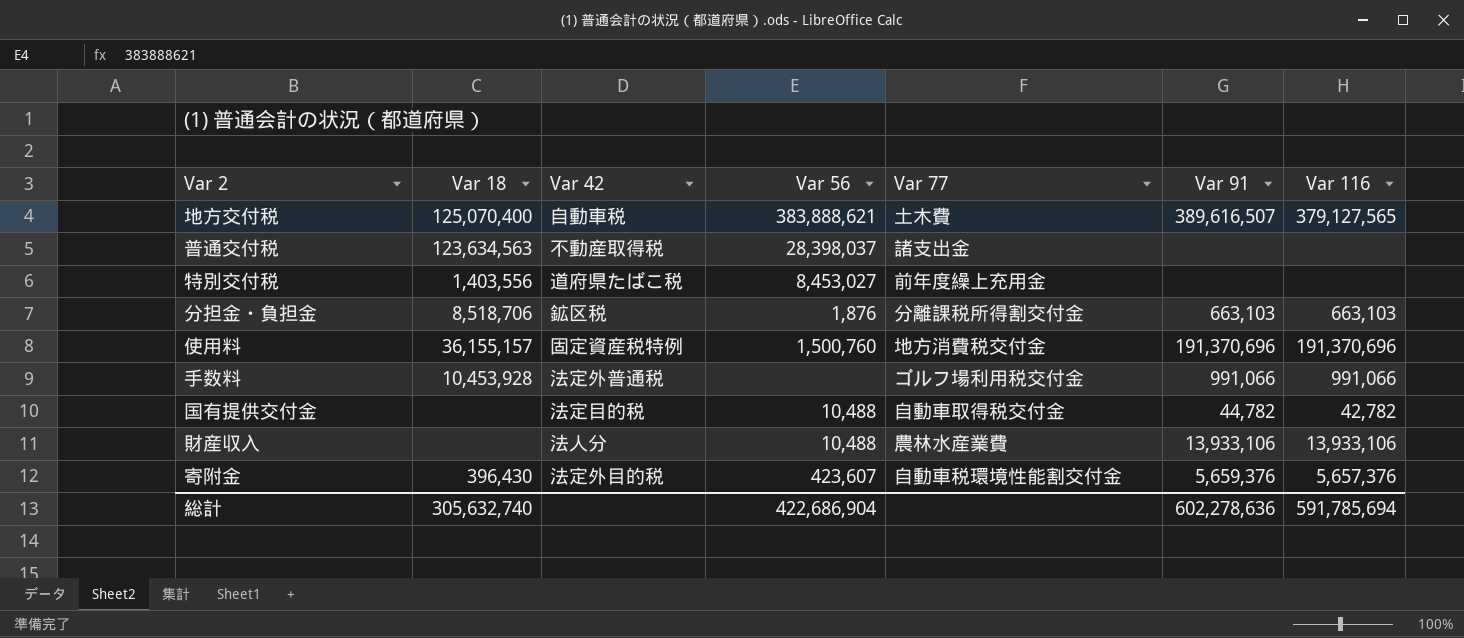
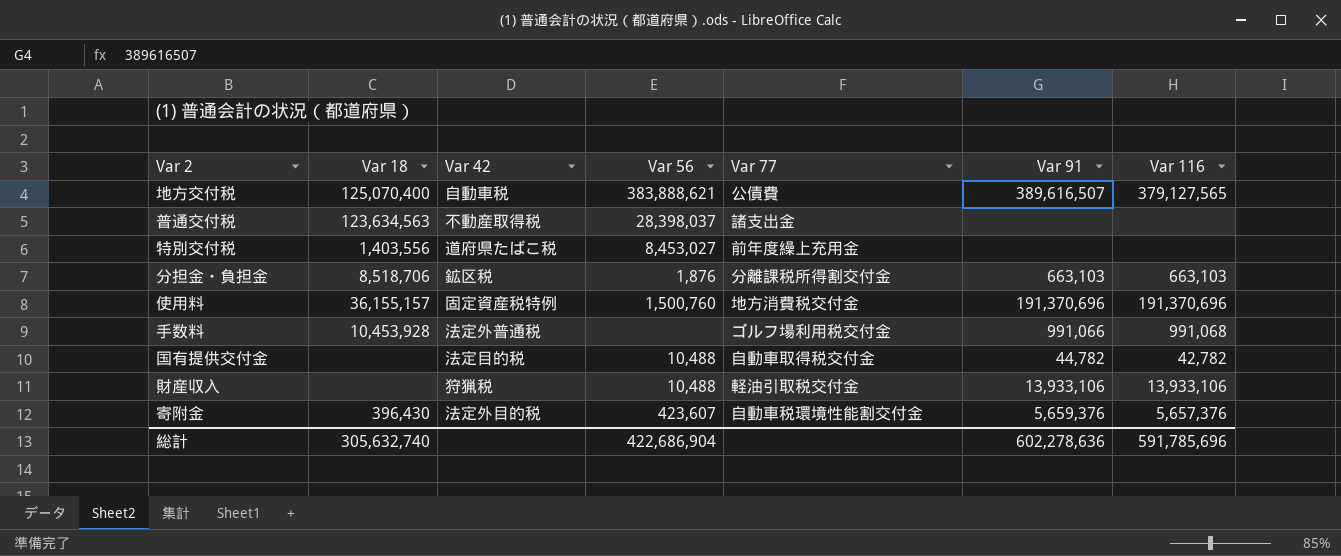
地方交付税 | Var 77: 土木費 -> 公債費
手数料 | Var 116: 991,066 -> 991,068
財産収入 | Var 42: 法人分 -> 狩猟税
財産収入 | Var 77: 農林水産業費 -> 軽油引取税交付金
総計 | Var 116: 591,785,694 -> 591,785,696

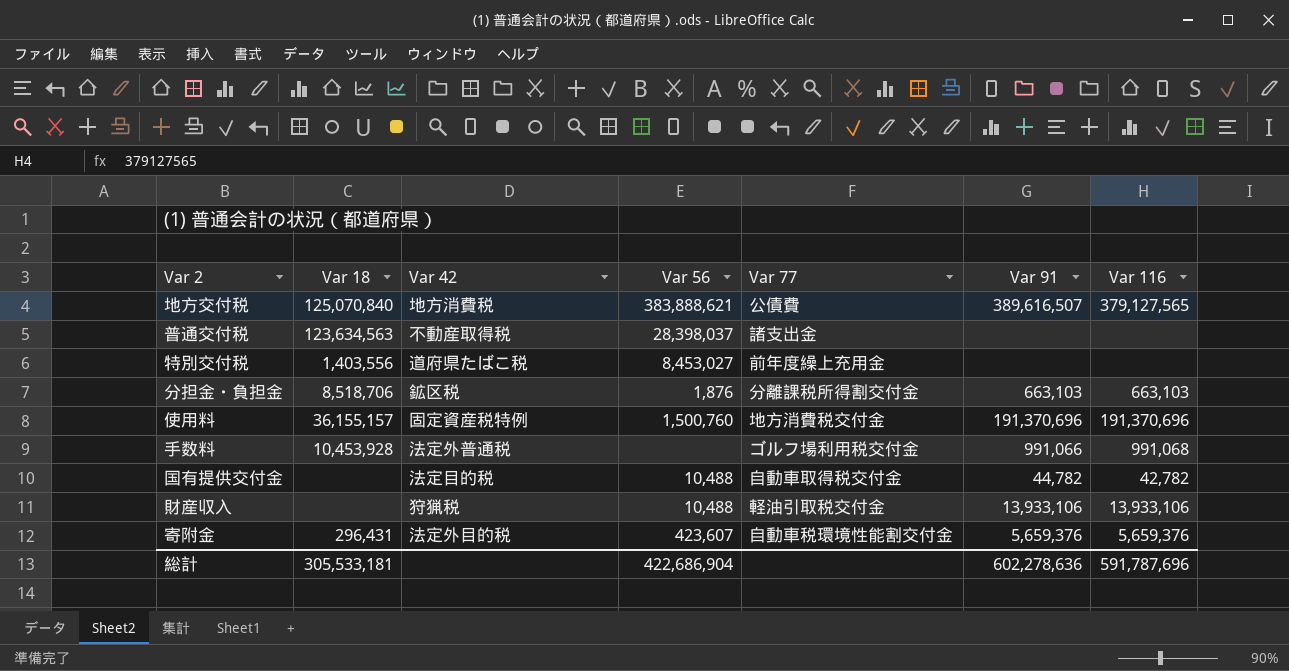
地方交付税 | Var 18: 125,070,400 -> 125,070,840
地方交付税 | Var 42: 自動車税 -> 地方消費税
寄附金 | Var 18: 396,430 -> 296,431
寄附金 | Var 116: 5,657,376 -> 5,659,376
総計 | Var 18: 305,632,740 -> 305,533,181
総計 | Var 116: 591,785,696 -> 591,787,696

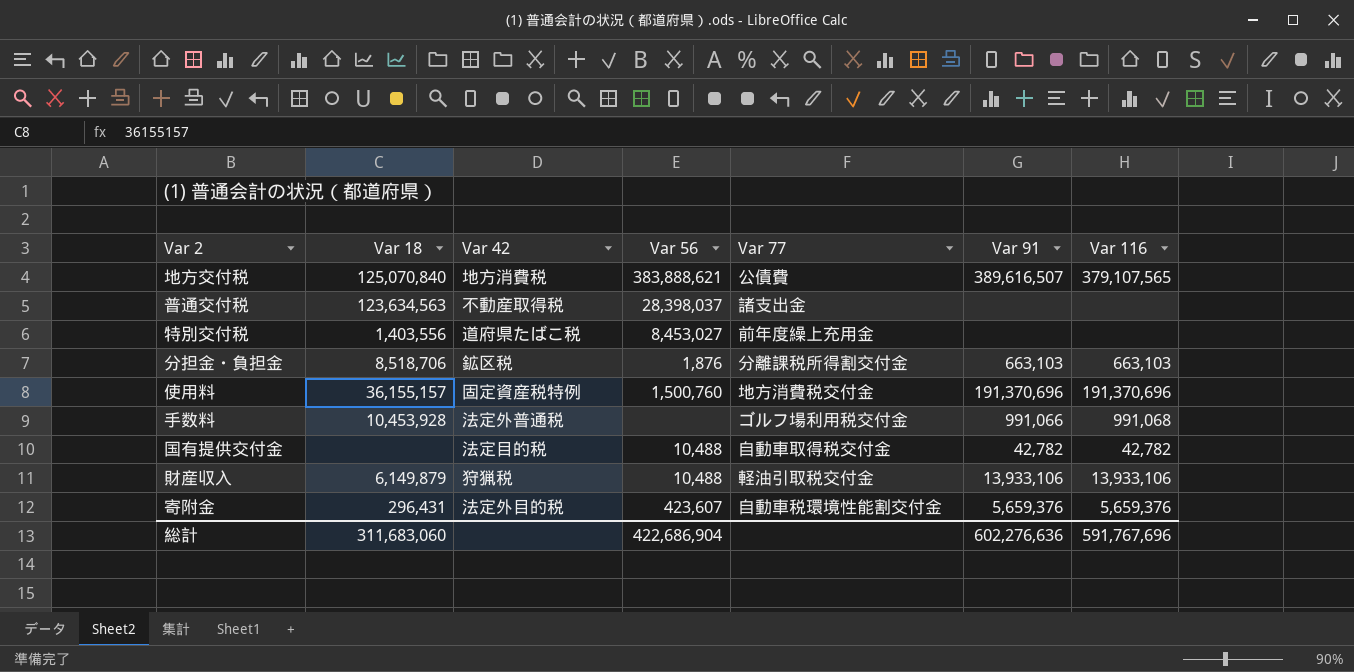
地方交付税 | Var 116: 379,127,565 -> 379,107,565
国有提供交付金 | Var 91: 44,782 -> 42,782
財産収入 | Var 18: none -> 6,149,879
総計 | Var 18: 305,533,181 -> 311,683,060
総計 | Var 91: 602,278,636 -> 602,276,636
総計 | Var 116: 591,787,696 -> 591,767,696

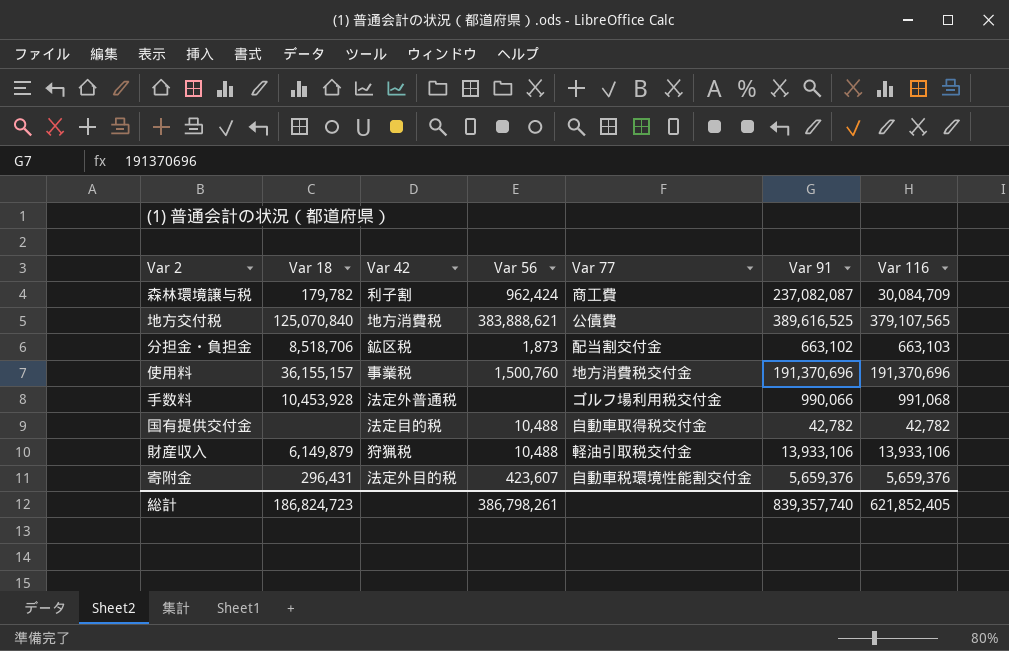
row 普通交付税: 123,634,563 | 不動産取得税 | 28,398,037 | 諸支出金 | none | none -> none
row 特別交付税: 1,403,556 | 道府県たばこ税 | 8,453,027 | 前年度繰上充用金 | none | none -> none
row 森林環境譲与税: none -> 179,782 | 利子割 | 962,424 | 商工費 | 237,082,087 | 30,084,709
地方交付税 | Var 91: 389,616,507 -> 389,616,525
分担金・負担金 | Var 56: 1,876 -> 1,873
分担金・負担金 | Var 77: 分離課税所得割交付金 -> 配当割交付金
分担金・負担金 | Var 91: 663,103 -> 663,102
使用料 | Var 42: 固定資産税特例 -> 事業税
手数料 | Var 91: 991,066 -> 990,066
総計 | Var 18: 311,683,060 -> 186,824,723
総計 | Var 56: 422,686,904 -> 386,798,261
総計 | Var 91: 602,276,636 -> 839,357,740
総計 | Var 116: 591,767,696 -> 621,852,405

